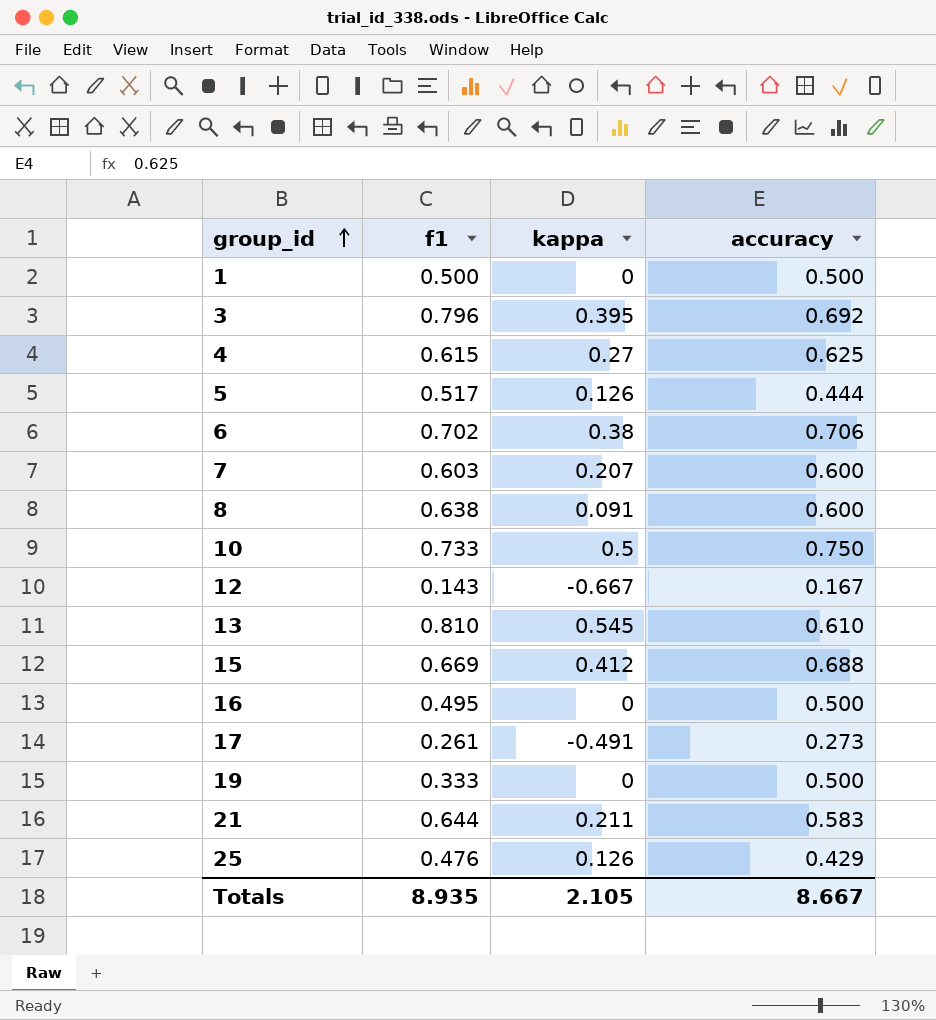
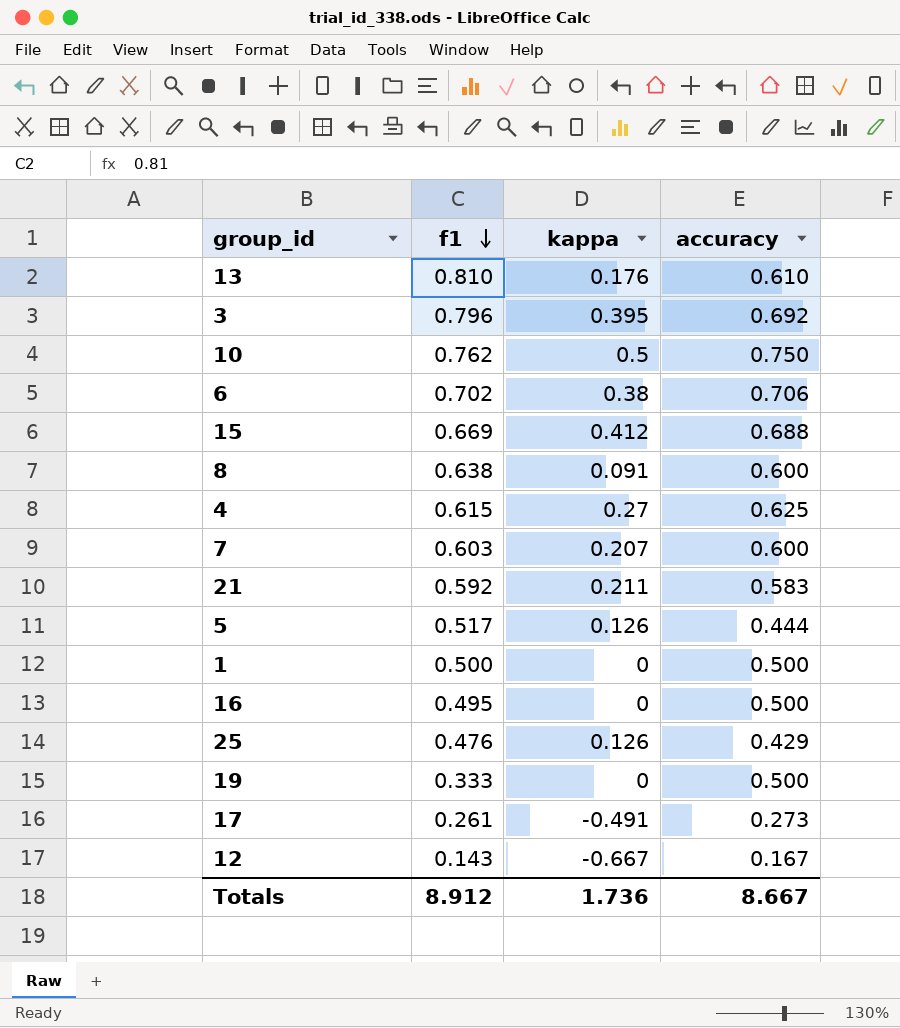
row order: group_id ascending -> f1 descending
13 | kappa: 0.545 -> 0.176
10 | f1: 0.733 -> 0.762
21 | f1: 0.644 -> 0.592
Totals | f1: 8.935 -> 8.912
Totals | kappa: 2.105 -> 1.736

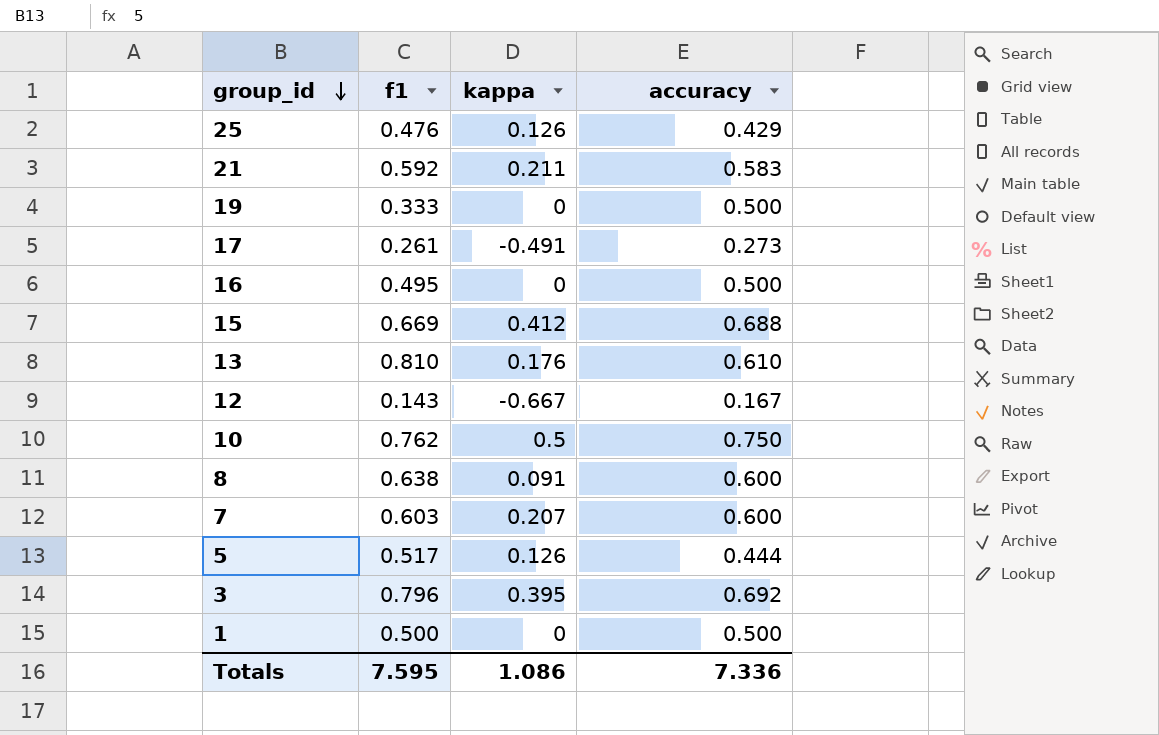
row order: f1 descending -> group_id descending
row 6: 0.702 | 0.38 | 0.706 -> none
row 4: 0.615 | 0.27 | 0.625 -> none
Totals | f1: 8.912 -> 7.595
Totals | kappa: 1.736 -> 1.086
Totals | accuracy: 8.667 -> 7.336

